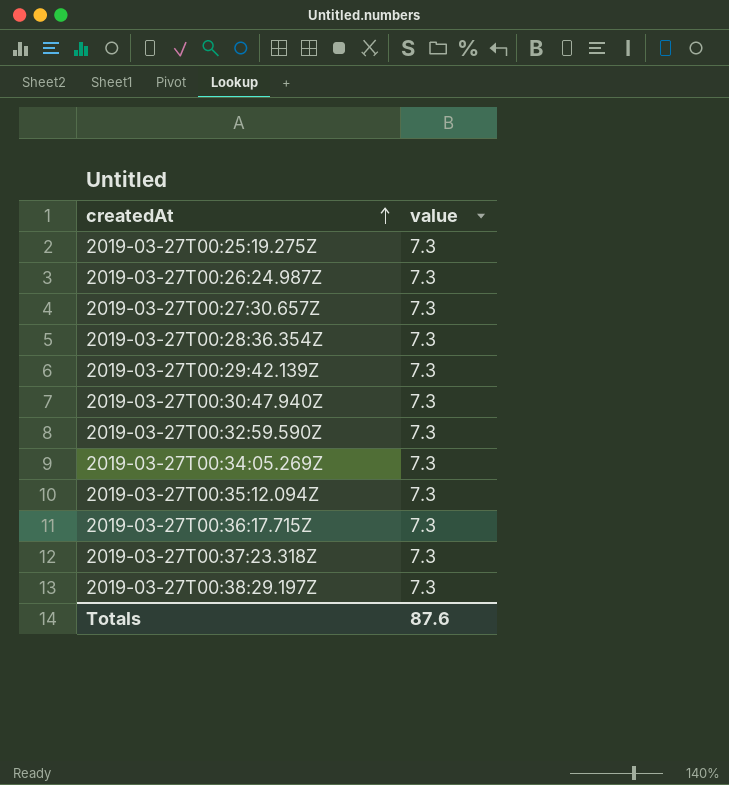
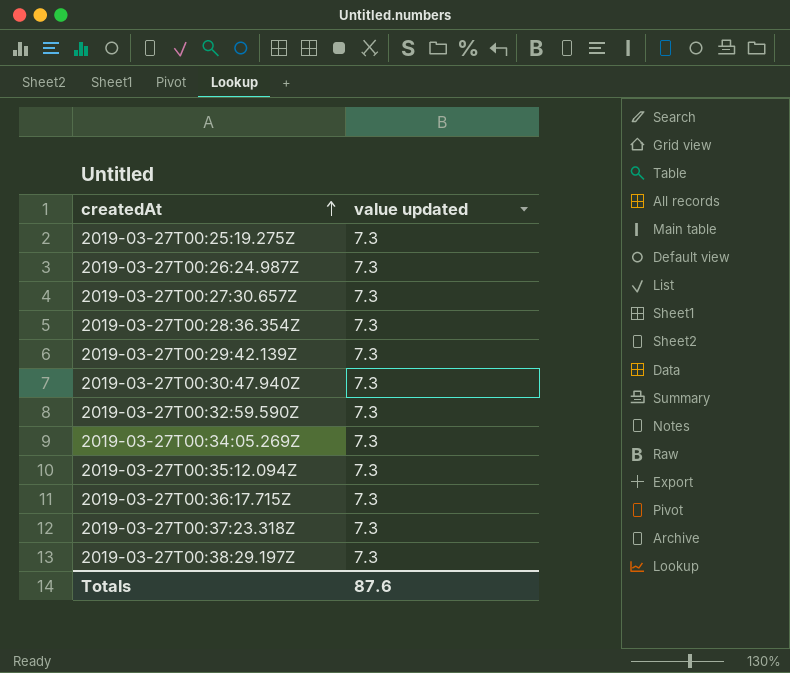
column name: value -> value updated

